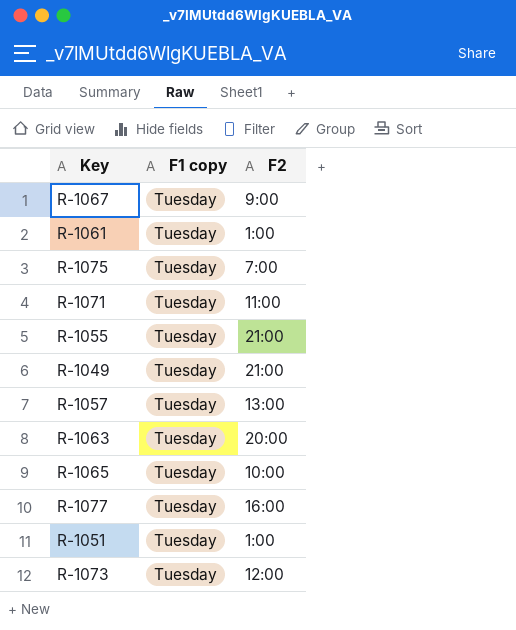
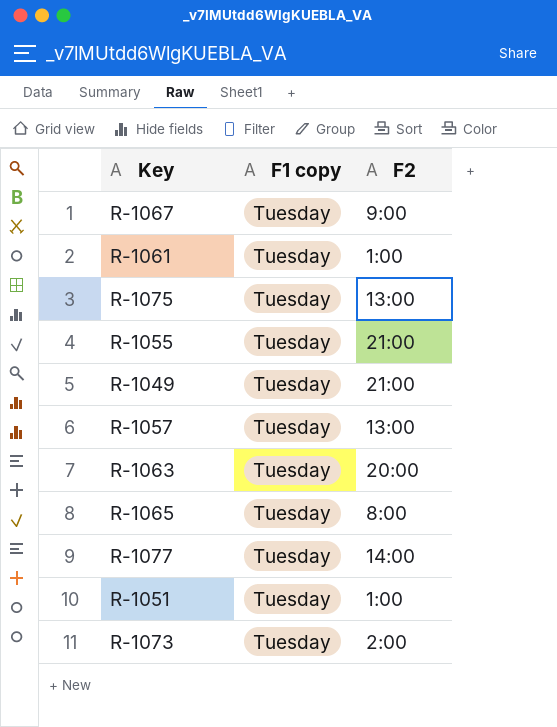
row R-1071: Tuesday | 11:00 -> none
R-1075 | F2: 7:00 -> 13:00
R-1065 | F2: 10:00 -> 8:00
R-1077 | F2: 16:00 -> 14:00
R-1073 | F2: 12:00 -> 2:00

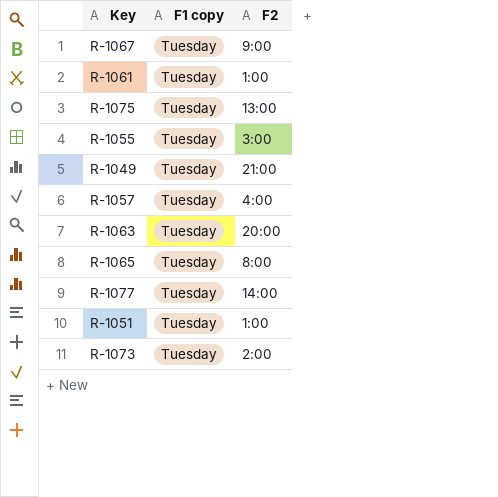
R-1055 | F2: 21:00 -> 3:00
R-1057 | F2: 13:00 -> 4:00

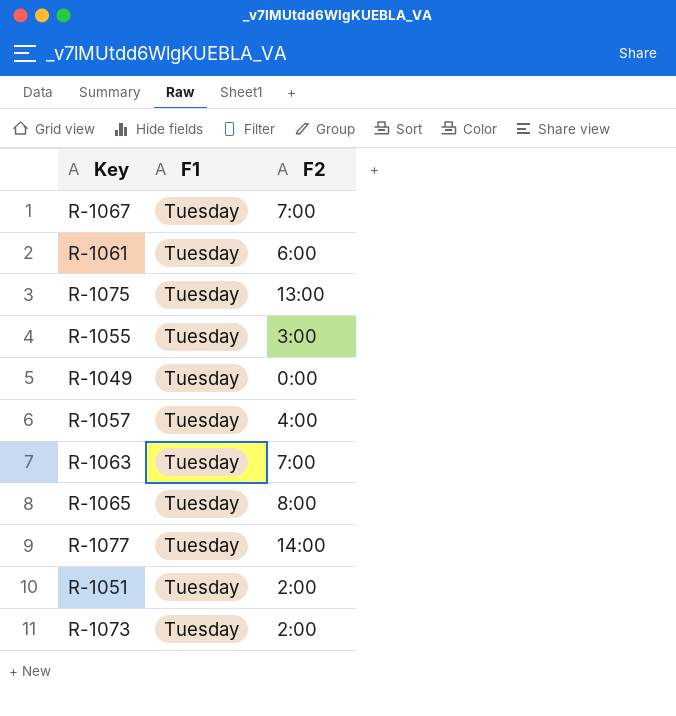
column name: F1 copy -> F1
R-1067 | F2: 9:00 -> 7:00
R-1061 | F2: 1:00 -> 6:00
R-1049 | F2: 21:00 -> 0:00
R-1063 | F2: 20:00 -> 7:00
R-1051 | F2: 1:00 -> 2:00

